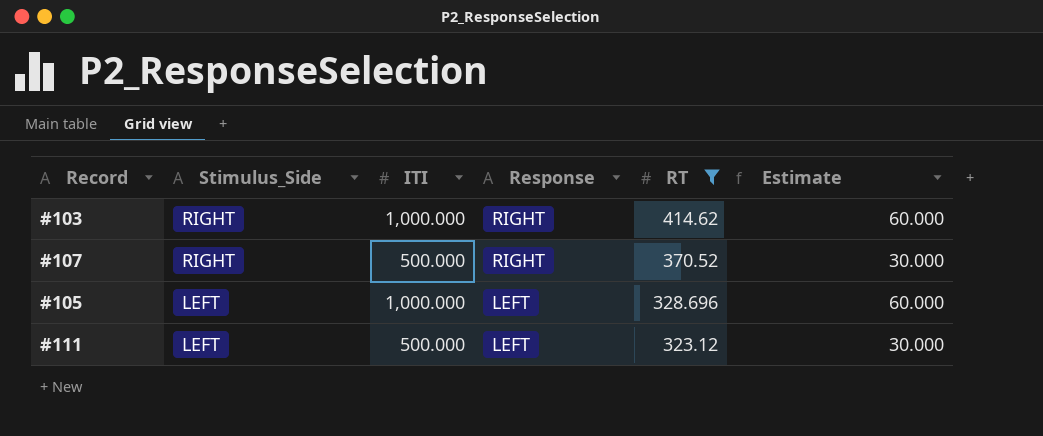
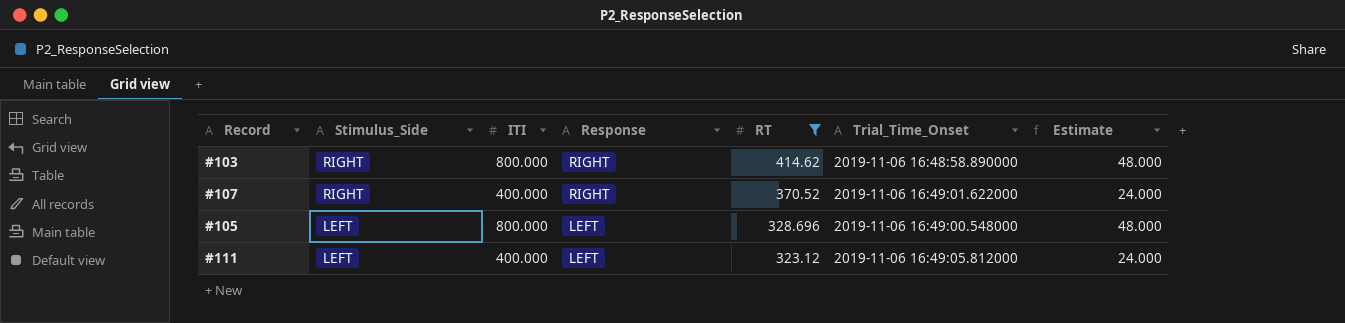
column Trial_Time_Onset | position: none -> 6
#103 | ITI: 1,000.000 -> 800.000
#103 | Estimate: 60.000 -> 48.000
#107 | ITI: 500.000 -> 400.000
#107 | Estimate: 30.000 -> 24.000
#105 | ITI: 1,000.000 -> 800.000
#105 | Estimate: 60.000 -> 48.000
#111 | ITI: 500.000 -> 400.000
#111 | Estimate: 30.000 -> 24.000

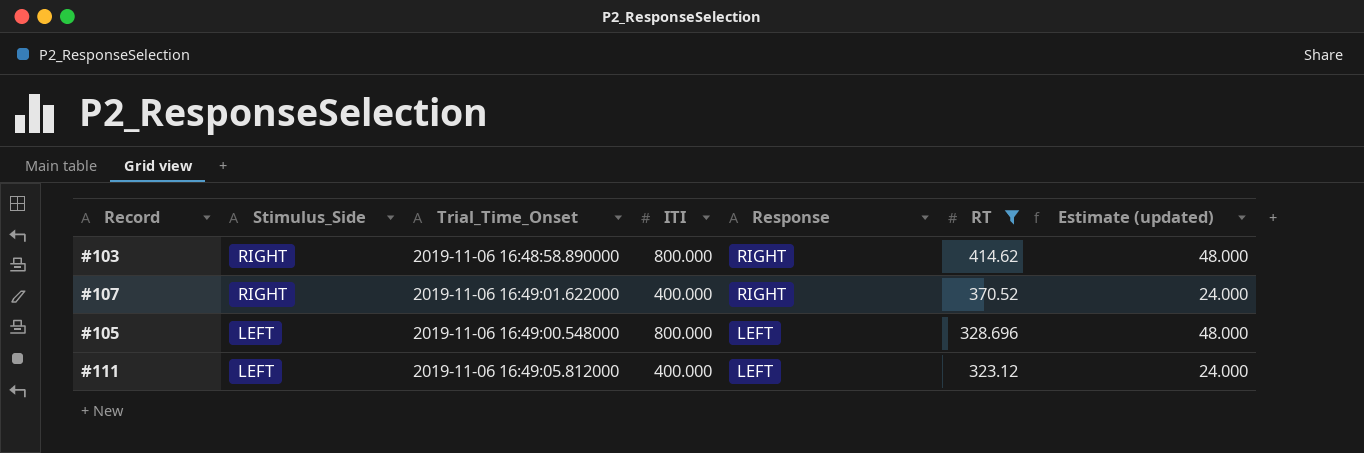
column Trial_Time_Onset | position: 6 -> 3
column name: Estimate -> Estimate (updated)

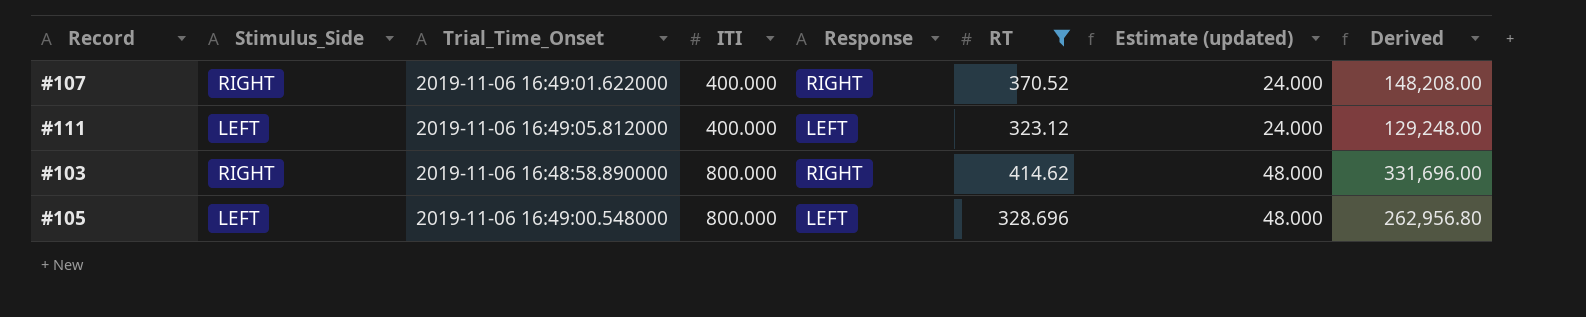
row order: Stimulus_Side descending -> ITI ascending
column Derived | formula: none -> [ITI] * [RT]

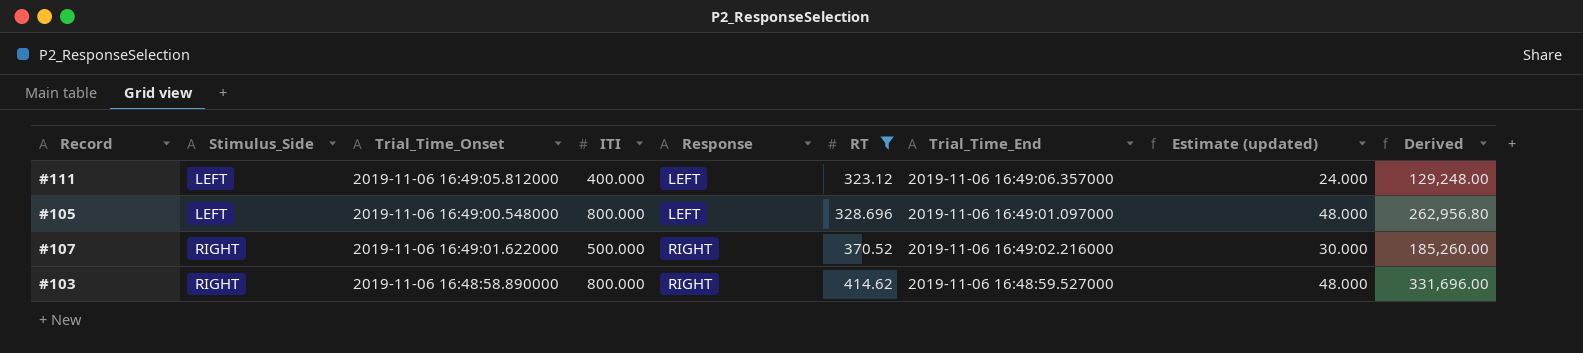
row order: ITI ascending -> Stimulus_Side ascending
column Trial_Time_End | position: none -> 7
#107 | ITI: 400.000 -> 500.000
#107 | Estimate (updated): 24.000 -> 30.000
#107 | Derived: 148,208.00 -> 185,260.00

